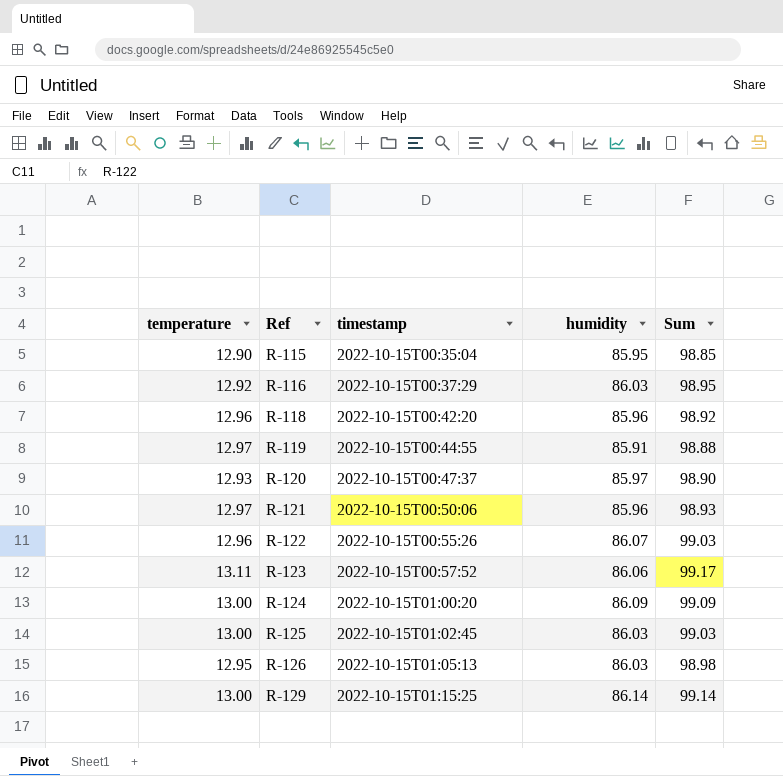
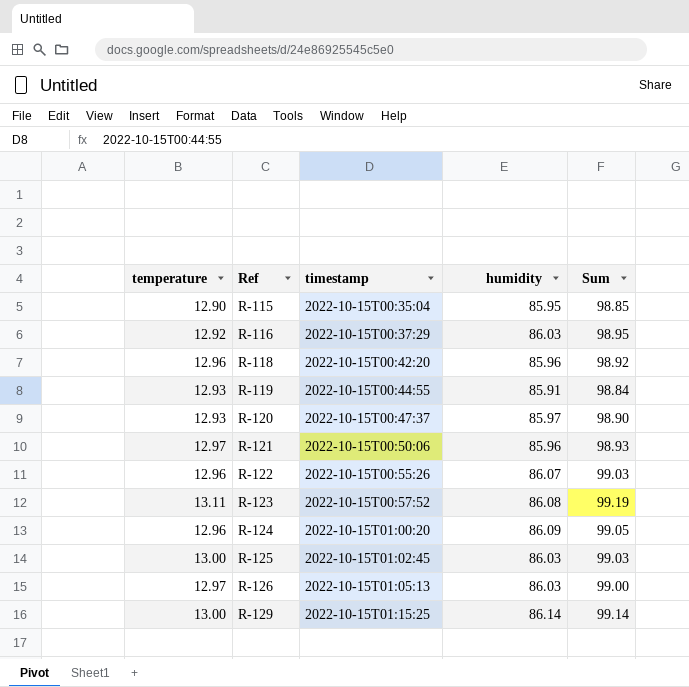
R-119 | temperature: 12.97 -> 12.93
R-119 | Sum: 98.88 -> 98.84
R-123 | humidity: 86.06 -> 86.08
R-123 | Sum: 99.17 -> 99.19
R-124 | temperature: 13.00 -> 12.96
R-124 | Sum: 99.09 -> 99.05
R-126 | temperature: 12.95 -> 12.97
R-126 | Sum: 98.98 -> 99.00

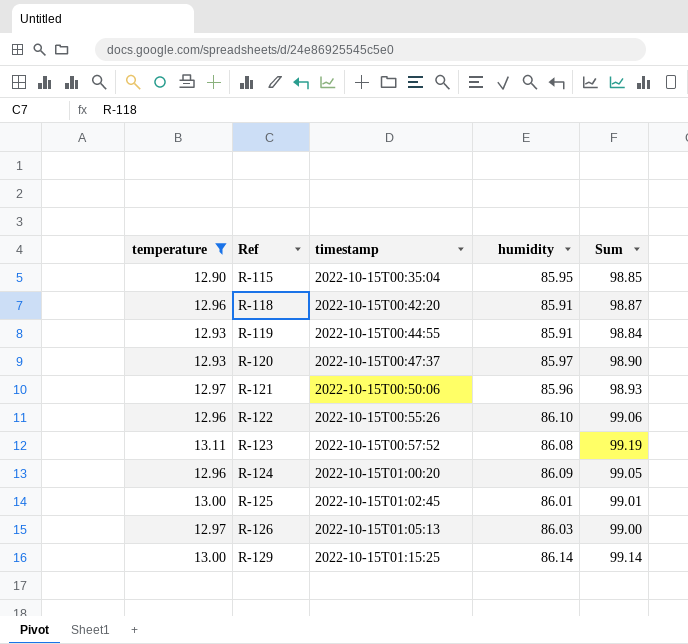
filter: none -> temperature != 12.92
R-118 | humidity: 85.96 -> 85.91
R-118 | Sum: 98.92 -> 98.87
R-122 | humidity: 86.07 -> 86.10
R-122 | Sum: 99.03 -> 99.06
R-125 | humidity: 86.03 -> 86.01
R-125 | Sum: 99.03 -> 99.01

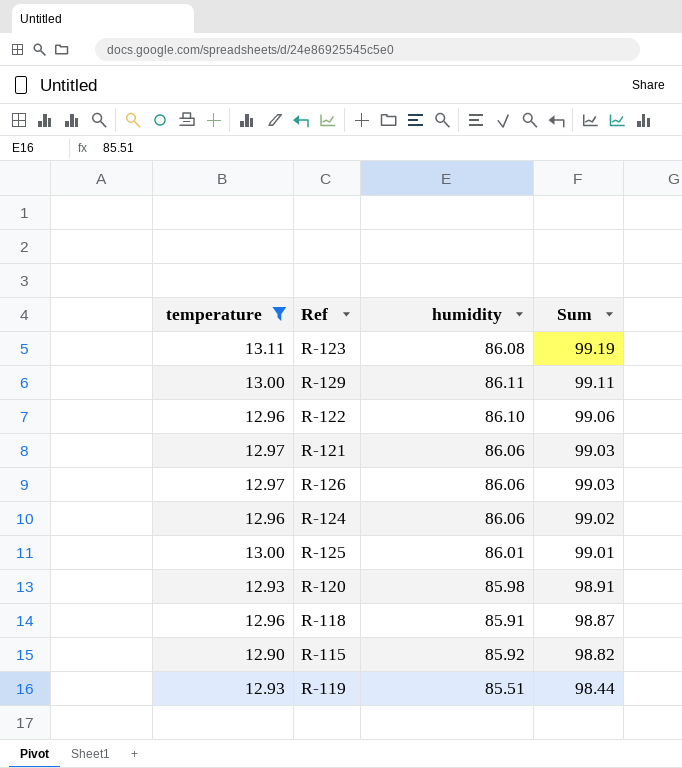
row order: Ref ascending -> Sum descending
column timestamp | position: 3 -> none
R-129 | humidity: 86.14 -> 86.11
R-129 | Sum: 99.14 -> 99.11
R-121 | humidity: 85.96 -> 86.06
R-121 | Sum: 98.93 -> 99.03
R-126 | humidity: 86.03 -> 86.06
R-126 | Sum: 99.00 -> 99.03
R-124 | humidity: 86.09 -> 86.06
R-124 | Sum: 99.05 -> 99.02
R-120 | humidity: 85.97 -> 85.98
R-120 | Sum: 98.90 -> 98.91
R-115 | humidity: 85.95 -> 85.92
R-115 | Sum: 98.85 -> 98.82
R-119 | humidity: 85.91 -> 85.51
R-119 | Sum: 98.84 -> 98.44

